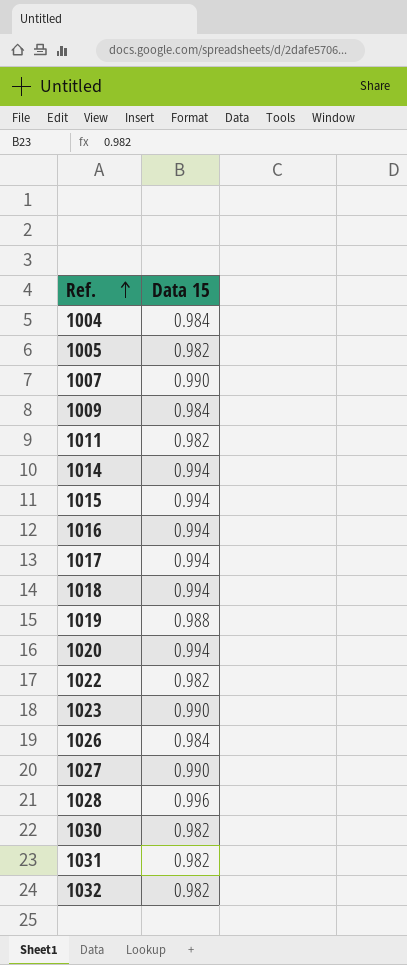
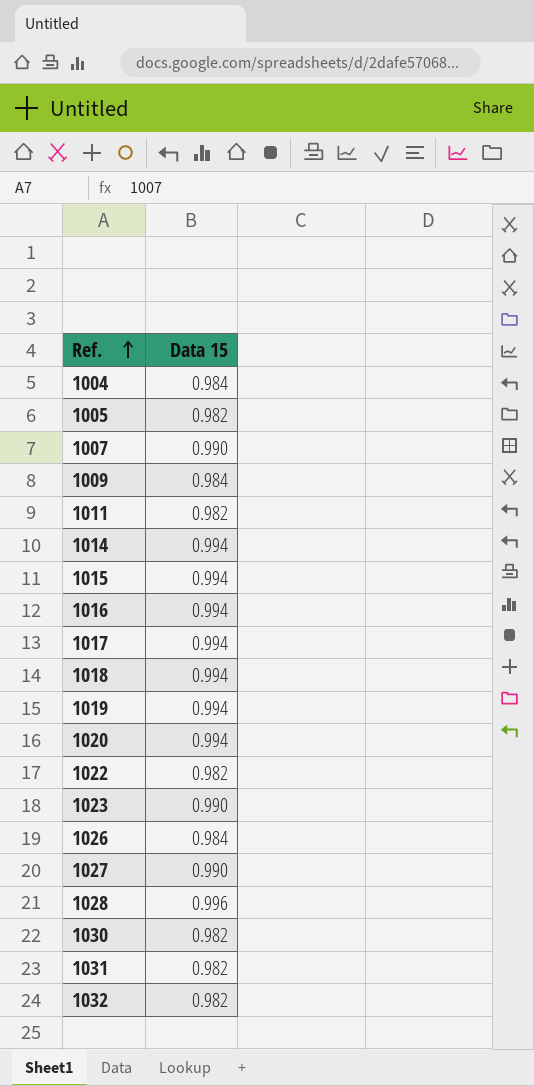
1019 | Data 15: 0.988 -> 0.994

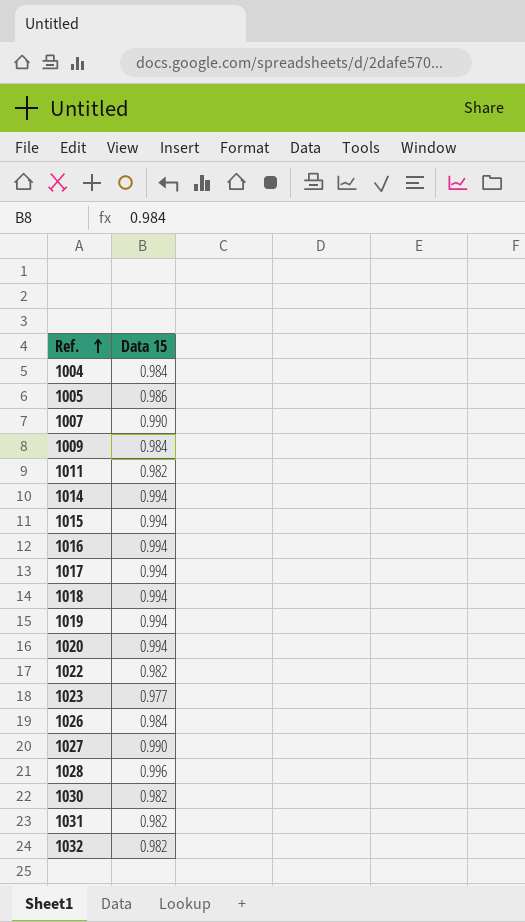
1005 | Data 15: 0.982 -> 0.986
1023 | Data 15: 0.990 -> 0.977

